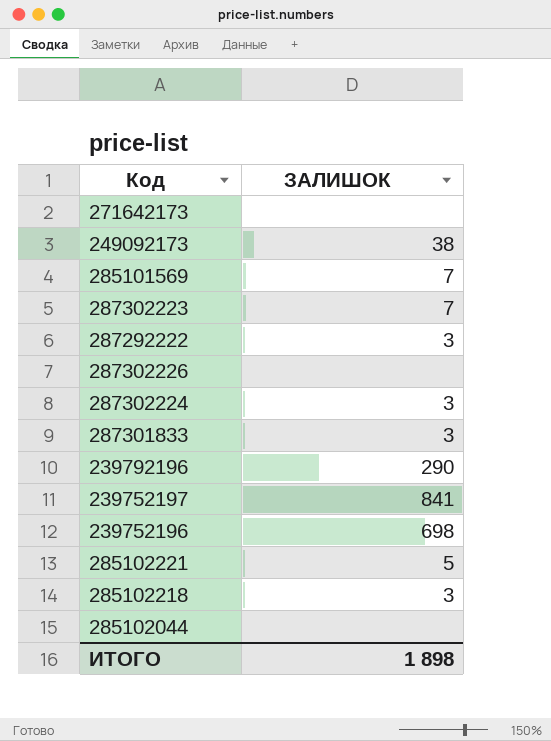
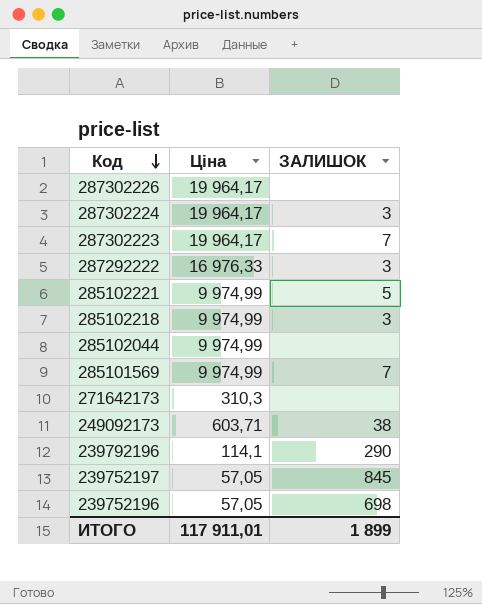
row order: none -> Код descending
column Ціна | position: none -> 2
row 287301833: 3 -> none
239752197 | ЗАЛИШОК: 841 -> 845
ИТОГО | ЗАЛИШОК: 1 898 -> 1 899

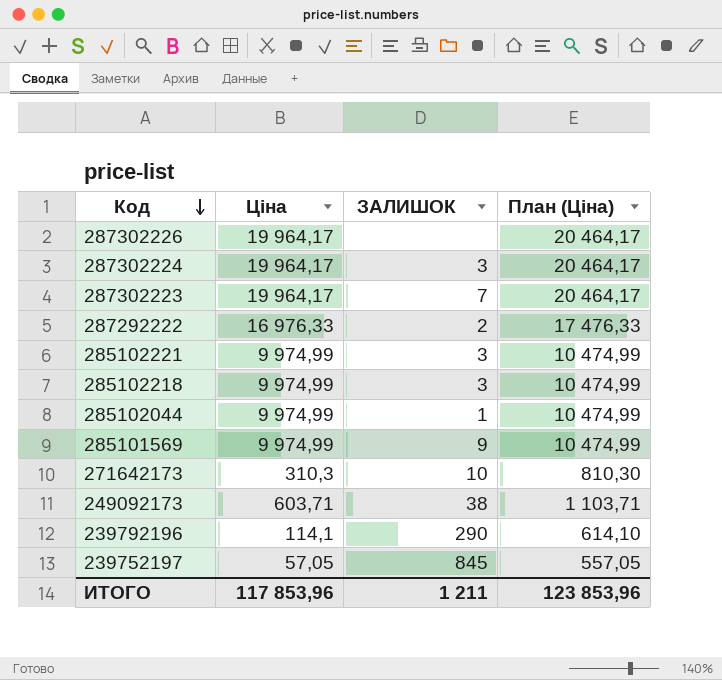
column План (Ціна) | formula: none -> [Ціна] + 500
row 239752196: 57,05 | 698 -> none
287292222 | ЗАЛИШОК: 3 -> 2
285102221 | ЗАЛИШОК: 5 -> 3
285102044 | ЗАЛИШОК: none -> 1
285101569 | ЗАЛИШОК: 7 -> 9
271642173 | ЗАЛИШОК: none -> 10
ИТОГО | Ціна: 117 911,01 -> 117 853,96
ИТОГО | ЗАЛИШОК: 1 899 -> 1 211

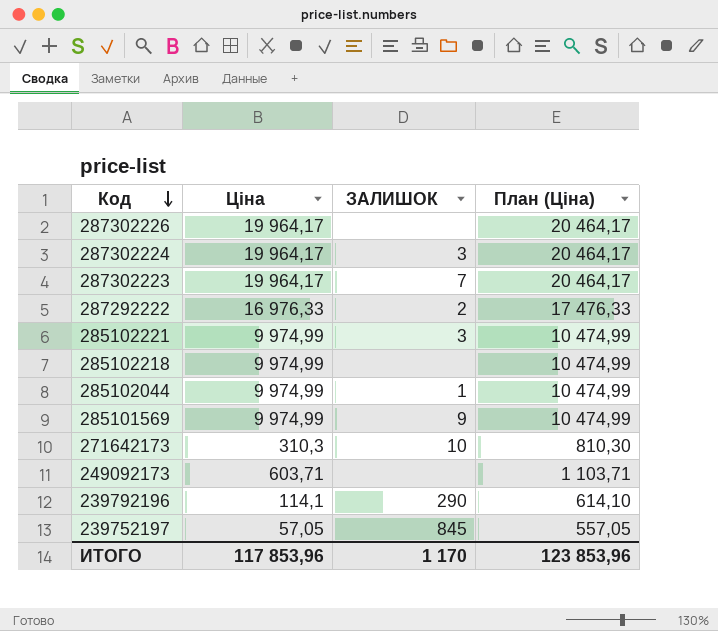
285102218 | ЗАЛИШОК: 3 -> none
249092173 | ЗАЛИШОК: 38 -> none
ИТОГО | ЗАЛИШОК: 1 211 -> 1 170

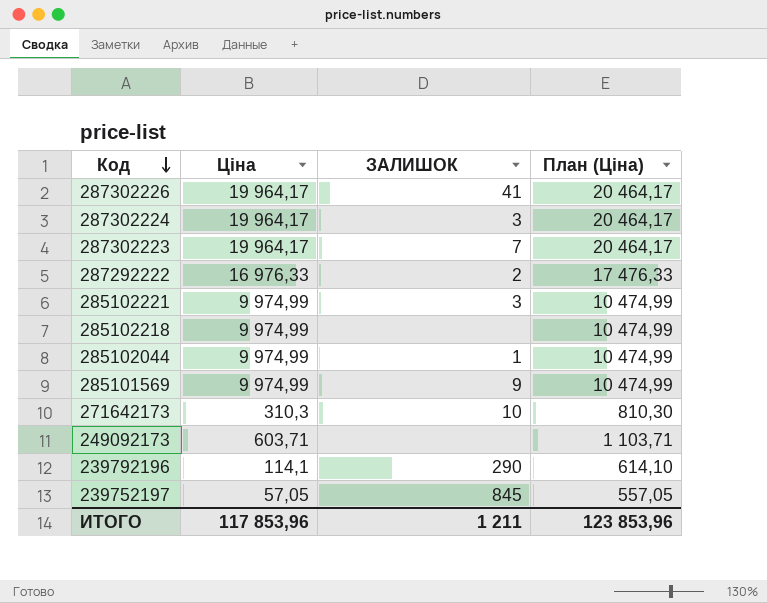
287302226 | ЗАЛИШОК: none -> 41
ИТОГО | ЗАЛИШОК: 1 170 -> 1 211

